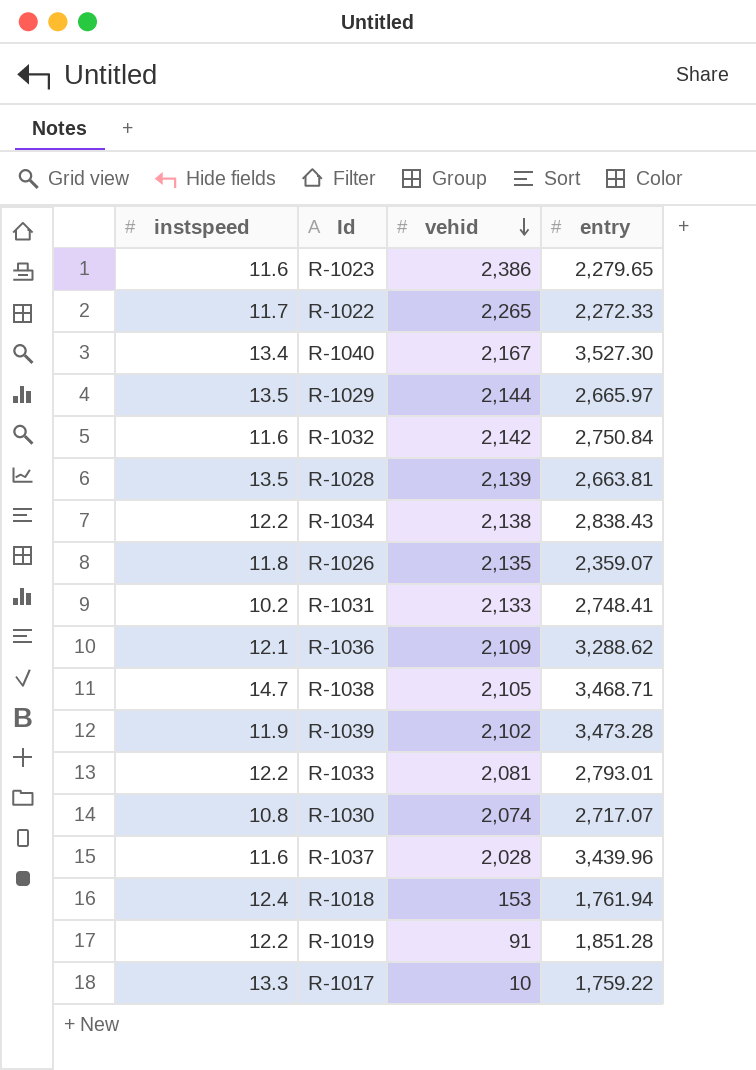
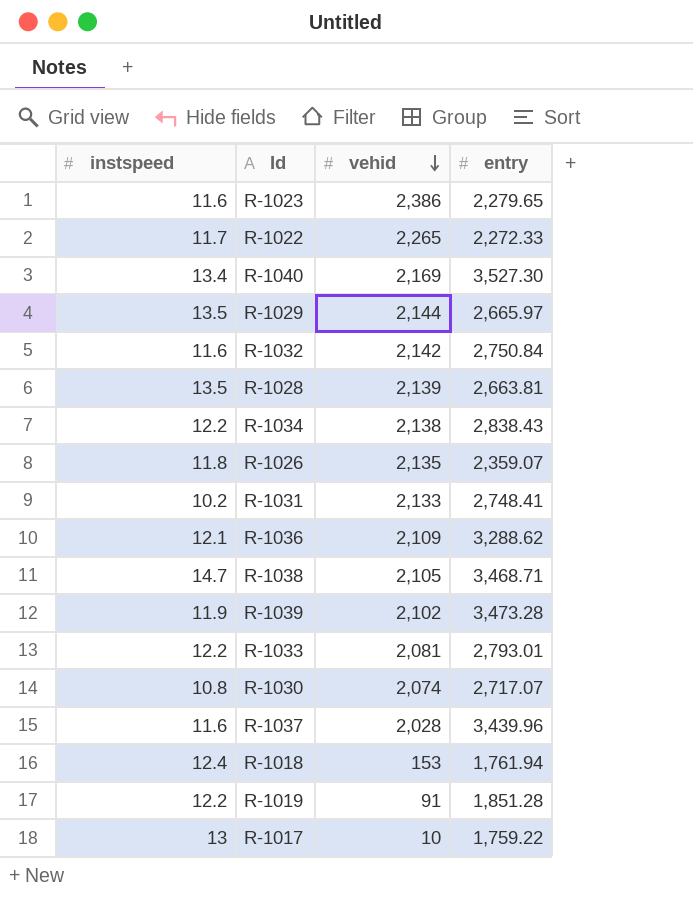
R-1040 | vehid: 2,167 -> 2,169
R-1017 | instspeed: 13.3 -> 13

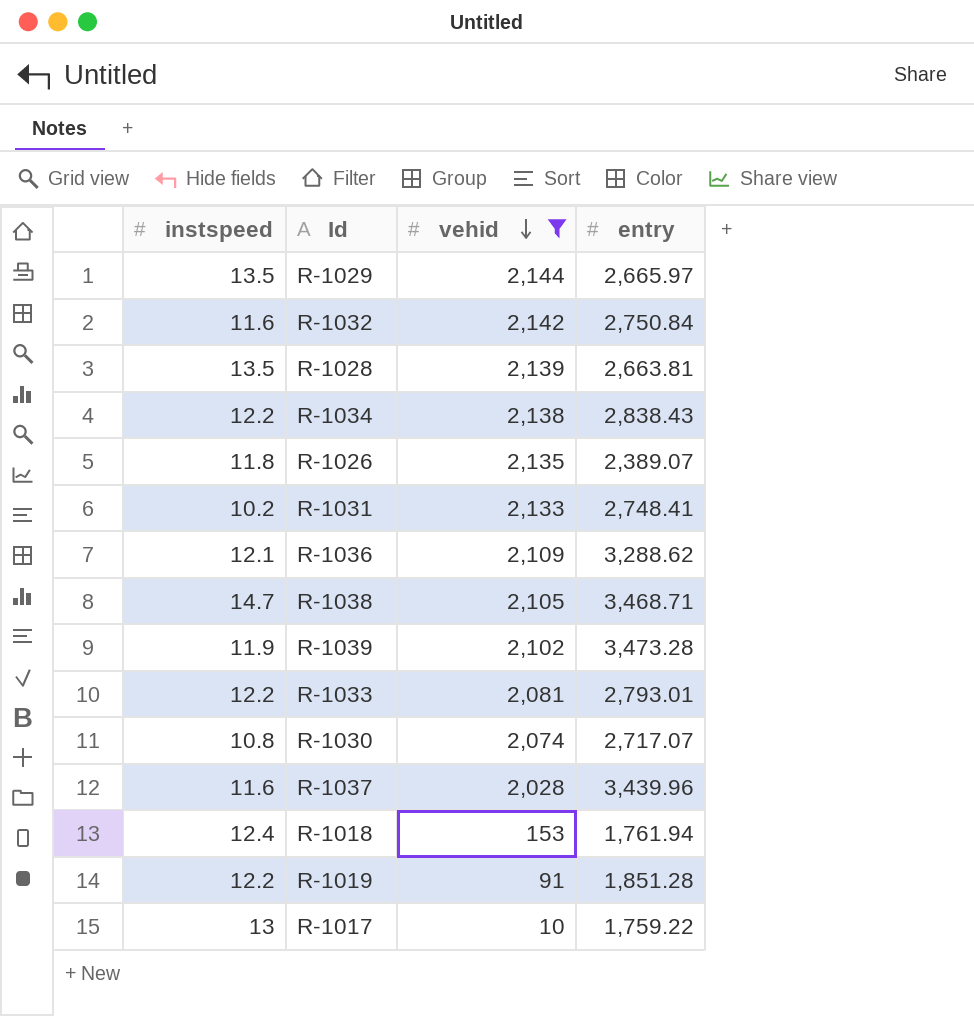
filter: none -> vehid <= 2,144
R-1026 | entry: 2,359.07 -> 2,389.07

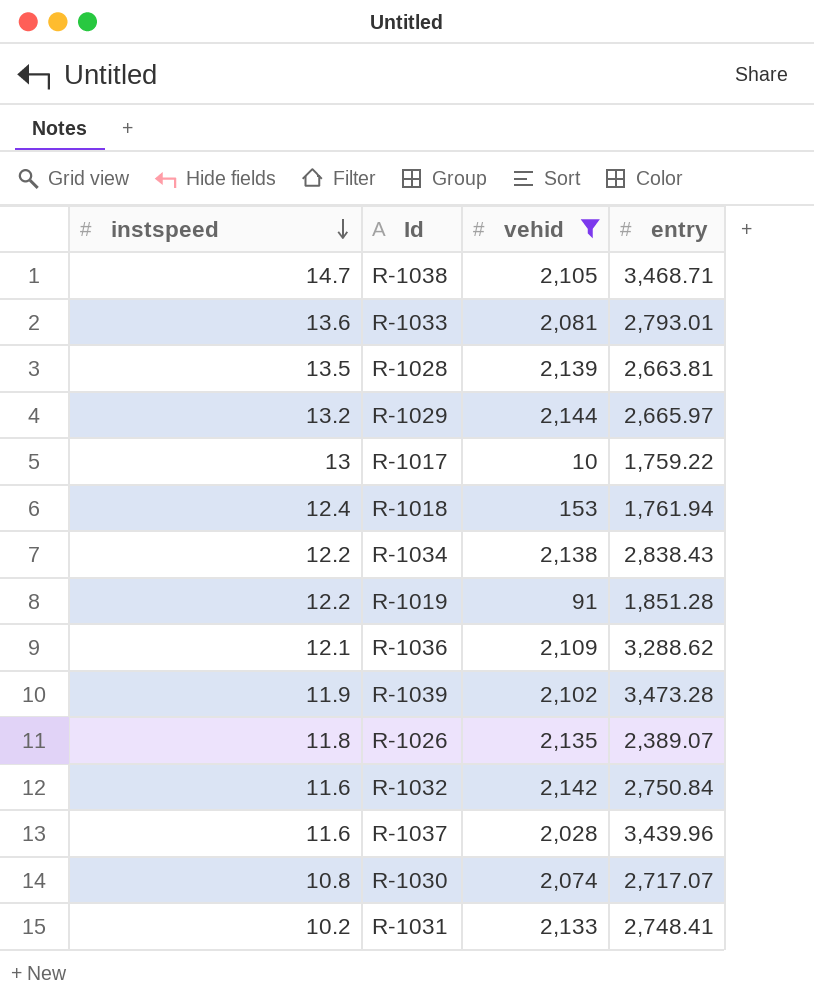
row order: vehid descending -> instspeed descending
R-1033 | instspeed: 12.2 -> 13.6
R-1029 | instspeed: 13.5 -> 13.2

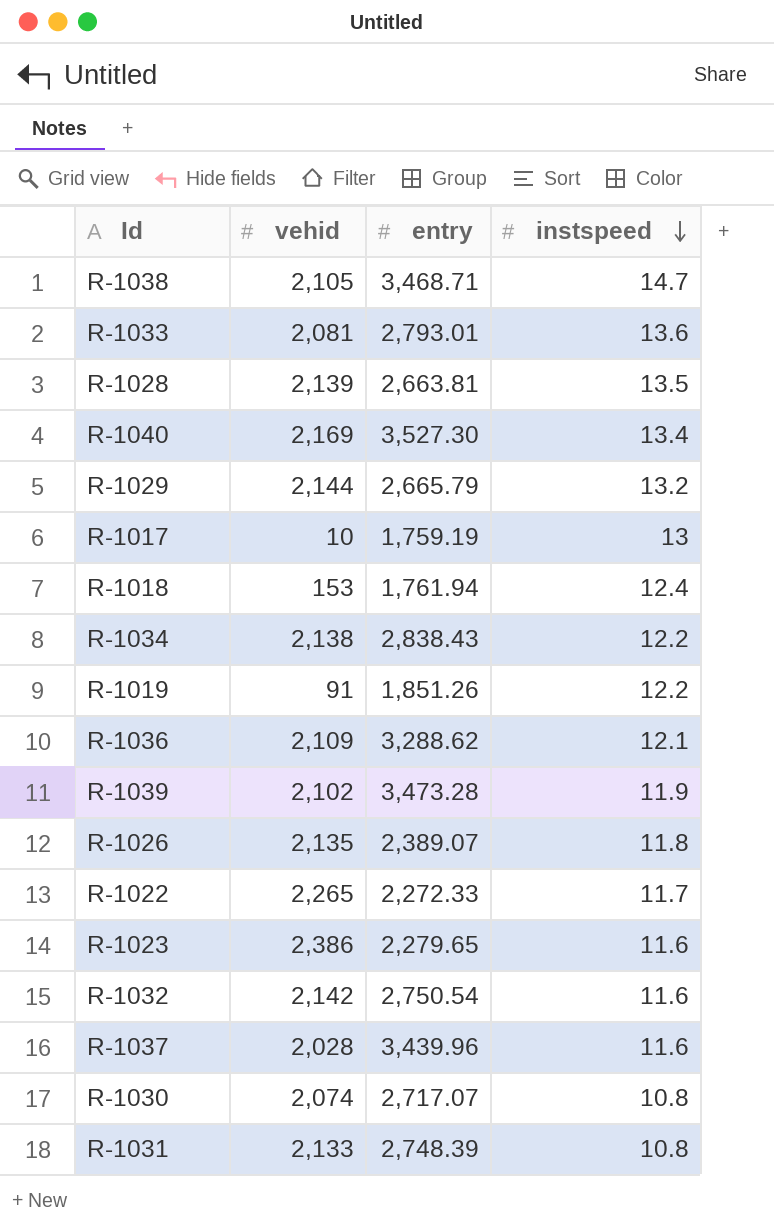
filter: vehid <= 2,144 -> none
column instspeed | position: 1 -> 4
R-1029 | entry: 2,665.97 -> 2,665.79
R-1017 | entry: 1,759.22 -> 1,759.19
R-1019 | entry: 1,851.28 -> 1,851.26
R-1032 | entry: 2,750.84 -> 2,750.54
R-1031 | entry: 2,748.41 -> 2,748.39
R-1031 | instspeed: 10.2 -> 10.8

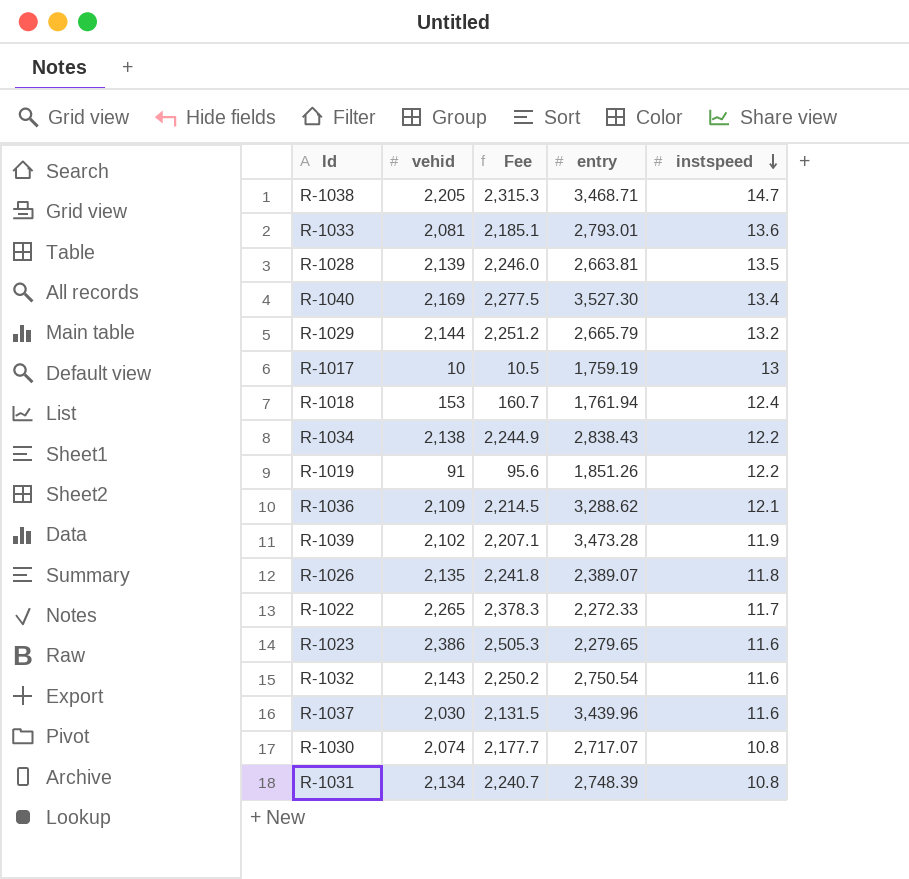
column Fee | formula: none -> [vehid] * 1.05
R-1038 | vehid: 2,105 -> 2,205
R-1032 | vehid: 2,142 -> 2,143
R-1037 | vehid: 2,028 -> 2,030
R-1031 | vehid: 2,133 -> 2,134

